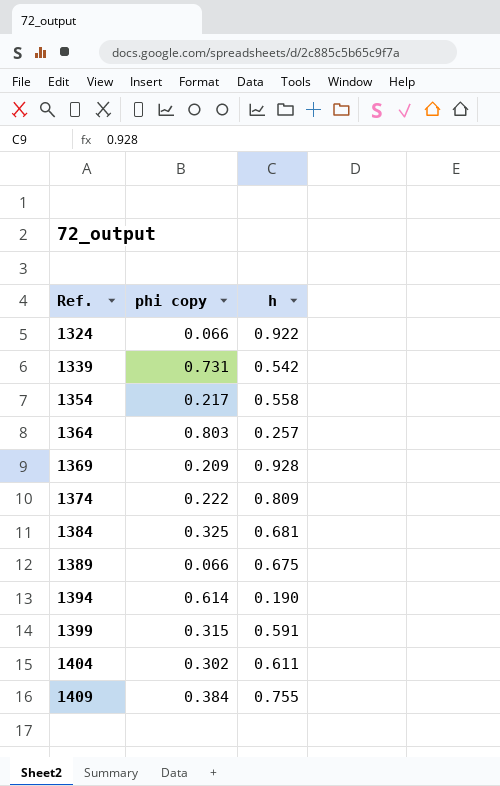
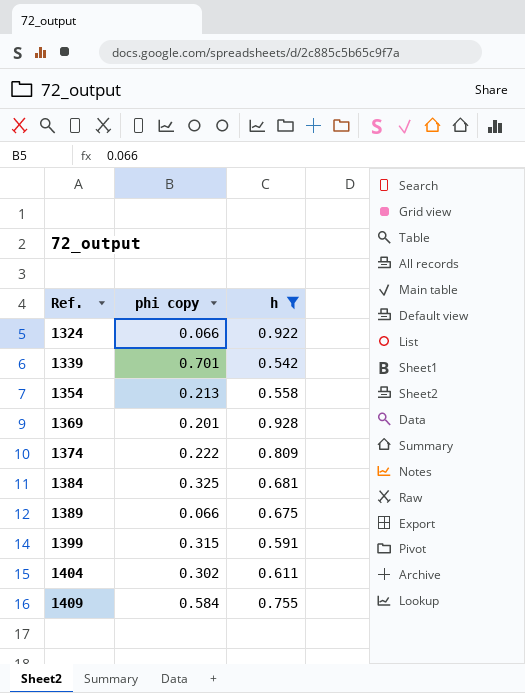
filter: none -> h >= 0.542
1339 | phi copy: 0.731 -> 0.701
1354 | phi copy: 0.217 -> 0.213
1369 | phi copy: 0.209 -> 0.201
1409 | phi copy: 0.384 -> 0.584

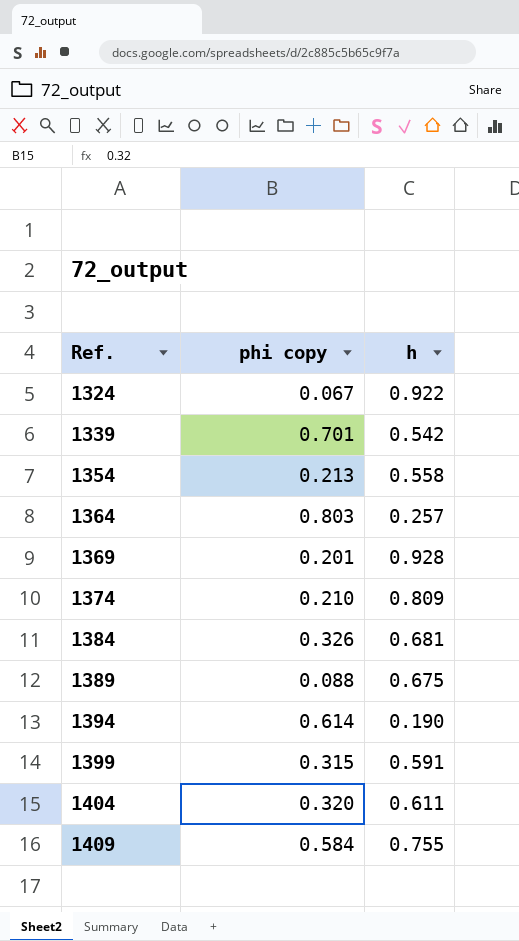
filter: h >= 0.542 -> none
1324 | phi copy: 0.066 -> 0.067
1374 | phi copy: 0.222 -> 0.210
1384 | phi copy: 0.325 -> 0.326
1389 | phi copy: 0.066 -> 0.088
1404 | phi copy: 0.302 -> 0.320

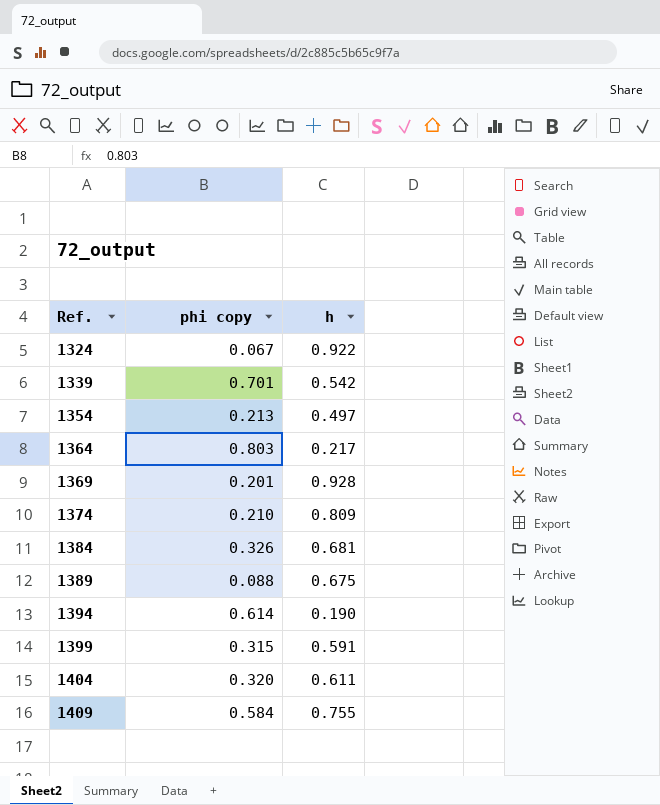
1354 | h: 0.558 -> 0.497
1364 | h: 0.257 -> 0.217

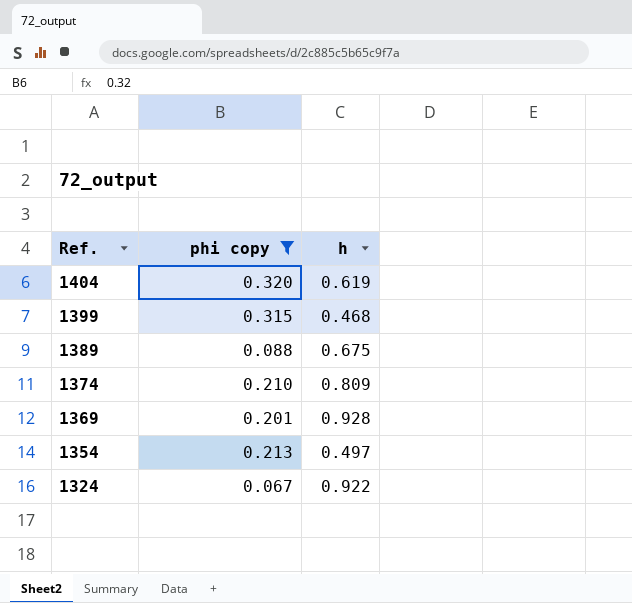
filter: none -> phi copy <= 0.320
row order: Ref. ascending -> Ref. descending
1404 | h: 0.611 -> 0.619
1399 | h: 0.591 -> 0.468

